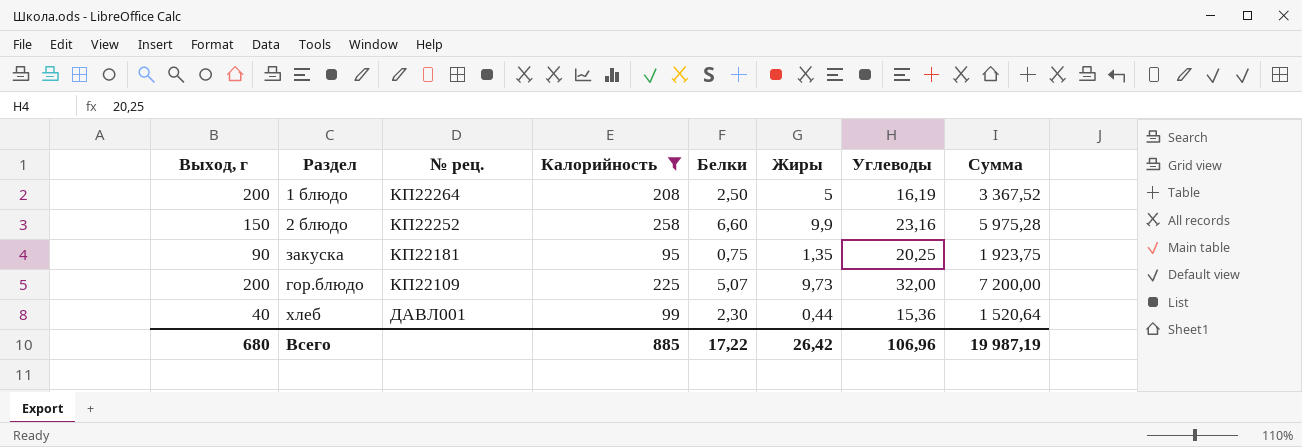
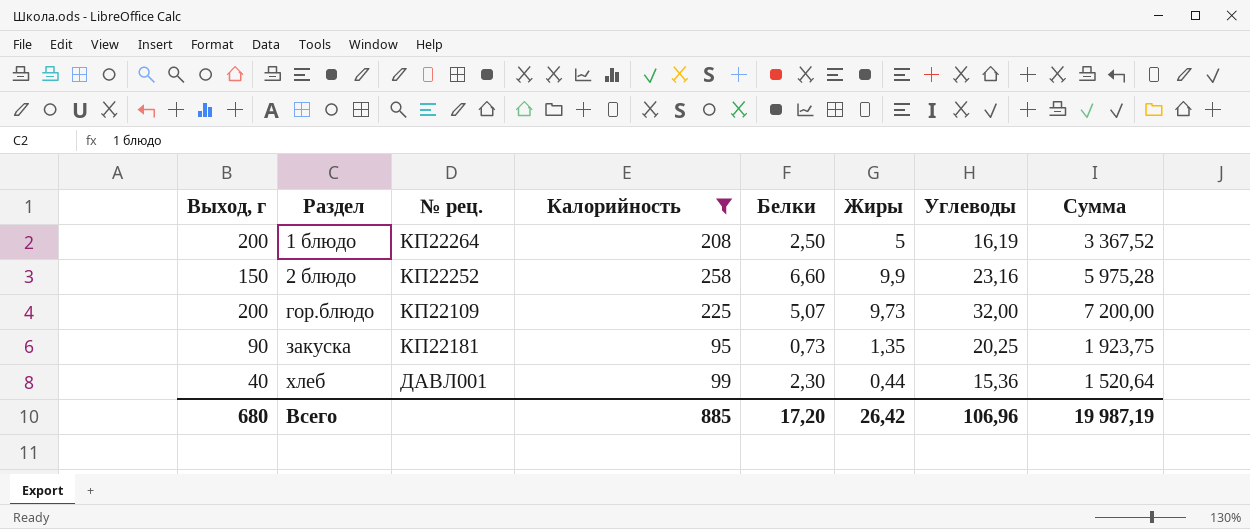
row order: № рец. descending -> Раздел ascending
закуска | Белки: 0,75 -> 0,73
Всего | Белки: 17,22 -> 17,20

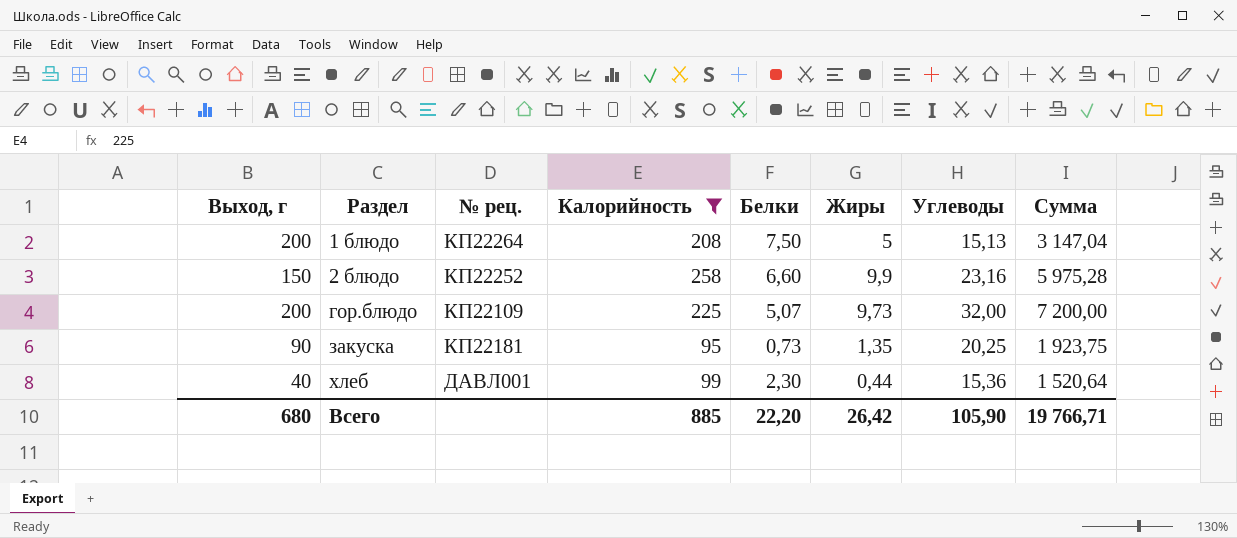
1 блюдо | Белки: 2,50 -> 7,50
1 блюдо | Углеводы: 16,19 -> 15,13
1 блюдо | Сумма: 3 367,52 -> 3 147,04
Всего | Белки: 17,20 -> 22,20
Всего | Углеводы: 106,96 -> 105,90
Всего | Сумма: 19 987,19 -> 19 766,71

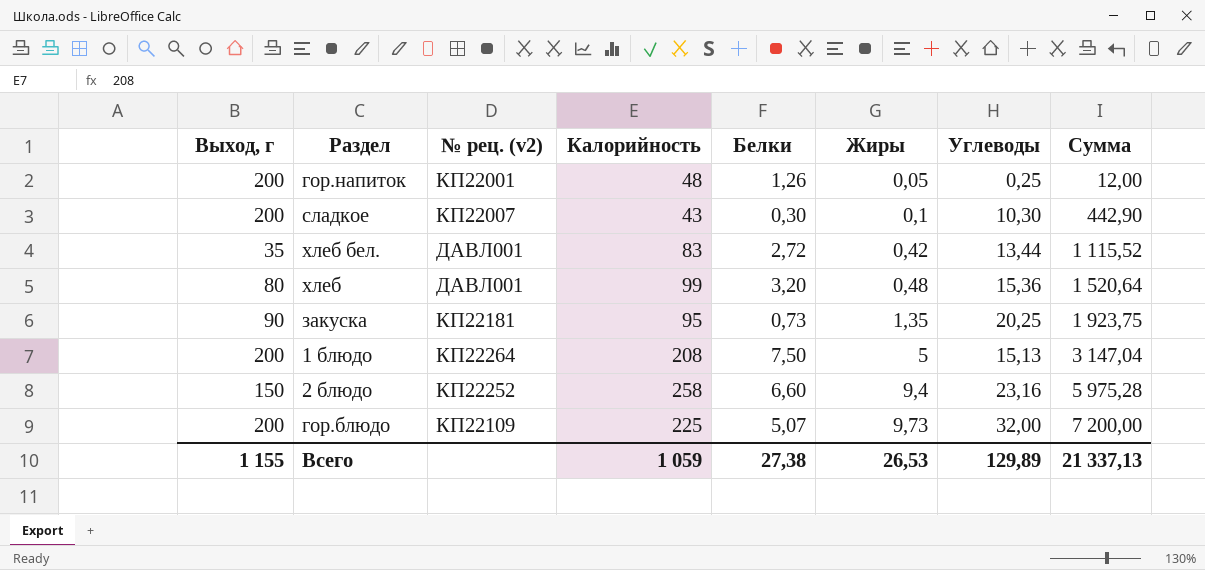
filter: Калорийность >= 95 -> none
row order: Раздел ascending -> Жиры ascending
column name: № рец. -> № рец. (v2)
хлеб | Выход, г: 40 -> 80
хлеб | Белки: 2,30 -> 3,20
хлеб | Жиры: 0,44 -> 0,48
2 блюдо | Жиры: 9,9 -> 9,4
Всего | Выход, г: 680 -> 1 155
Всего | Калорийность: 885 -> 1 059
Всего | Белки: 22,20 -> 27,38
Всего | Жиры: 26,42 -> 26,53
Всего | Углеводы: 105,90 -> 129,89
Всего | Сумма: 19 766,71 -> 21 337,13

